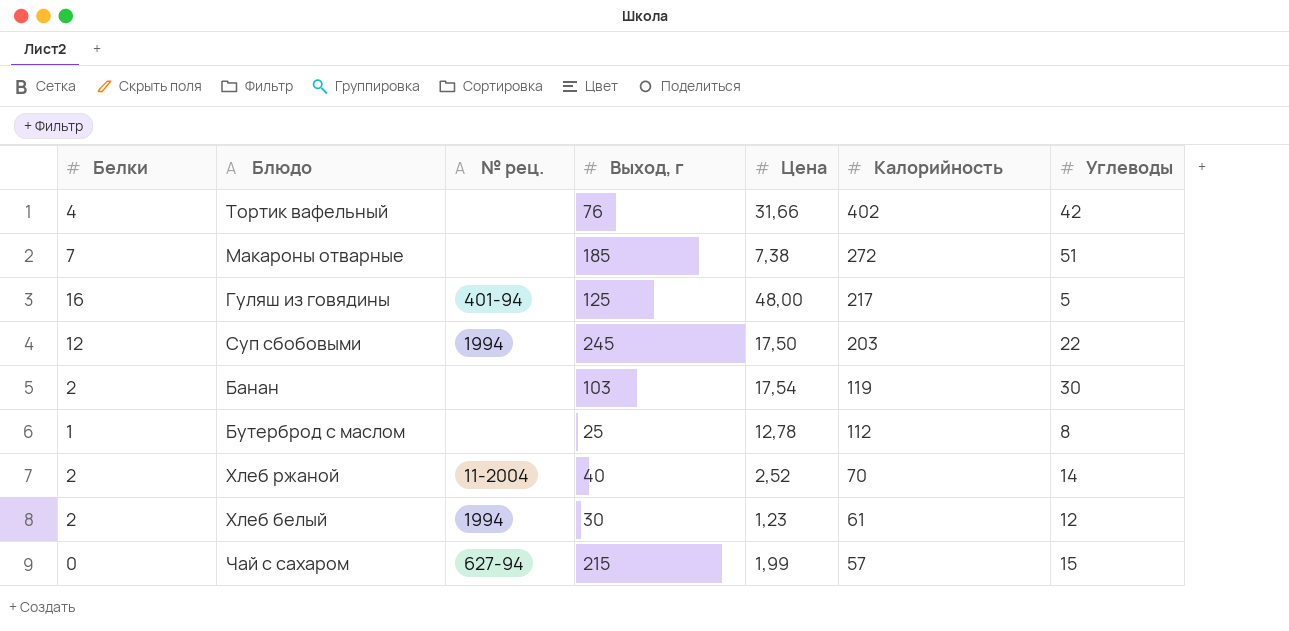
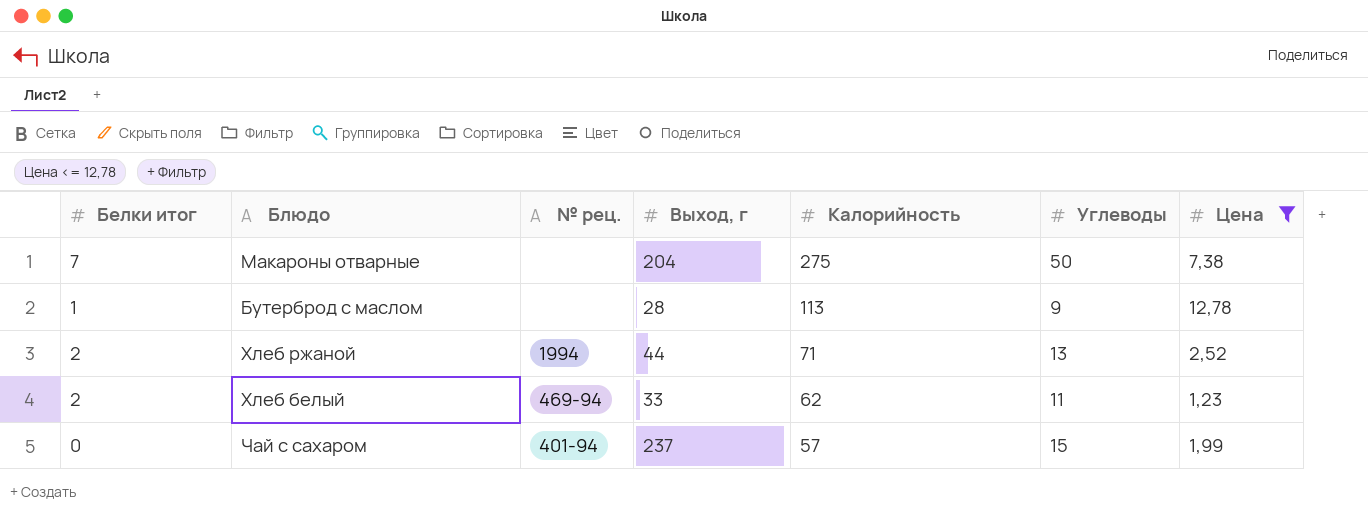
filter: none -> Цена <= 12,78
column name: Белки -> Белки итог
column Цена | position: 5 -> 7
Макароны отварные | Выход, г: 185 -> 204
Макароны отварные | Калорийность: 272 -> 275
Макароны отварные | Углеводы: 51 -> 50
Бутерброд с маслом | Выход, г: 25 -> 28
Бутерброд с маслом | Калорийность: 112 -> 113
Бутерброд с маслом | Углеводы: 8 -> 9
Хлеб ржаной | № рец.: 11-2004 -> 1994
Хлеб ржаной | Выход, г: 40 -> 44
Хлеб ржаной | Калорийность: 70 -> 71
Хлеб ржаной | Углеводы: 14 -> 13
Хлеб белый | № рец.: 1994 -> 469-94
Хлеб белый | Выход, г: 30 -> 33
Хлеб белый | Калорийность: 61 -> 62
Хлеб белый | Углеводы: 12 -> 11
Чай с сахаром | № рец.: 627-94 -> 401-94
Чай с сахаром | Выход, г: 215 -> 237

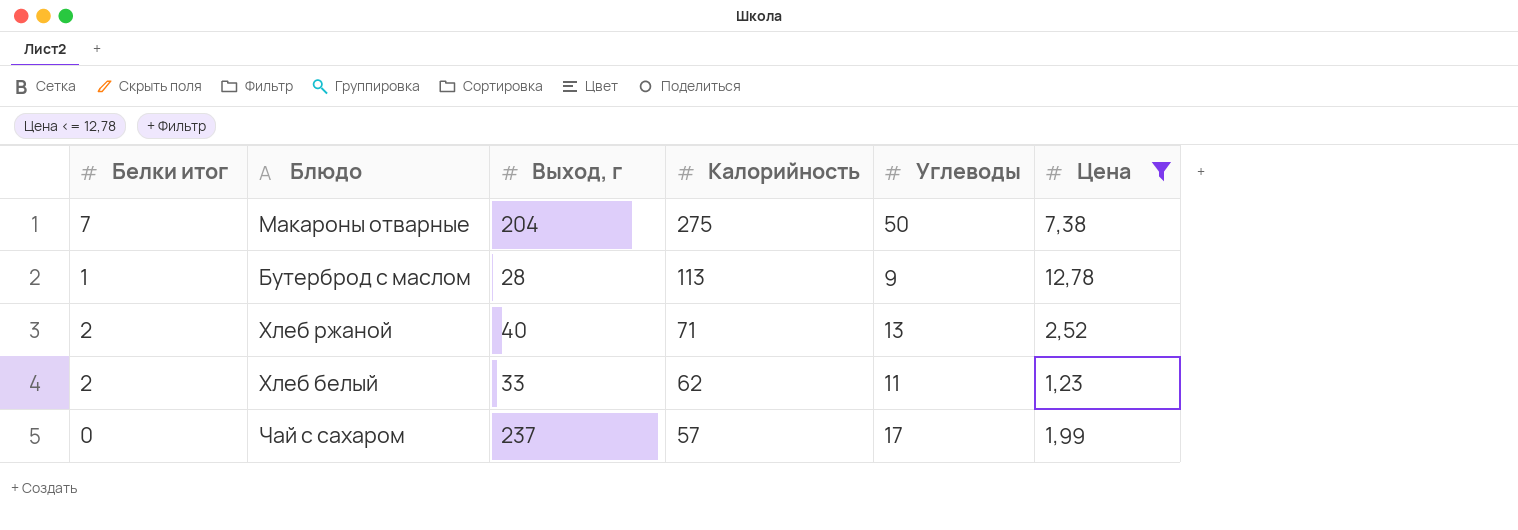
column № рец. | position: 3 -> none
Хлеб ржаной | Выход, г: 44 -> 40
Чай с сахаром | Углеводы: 15 -> 17

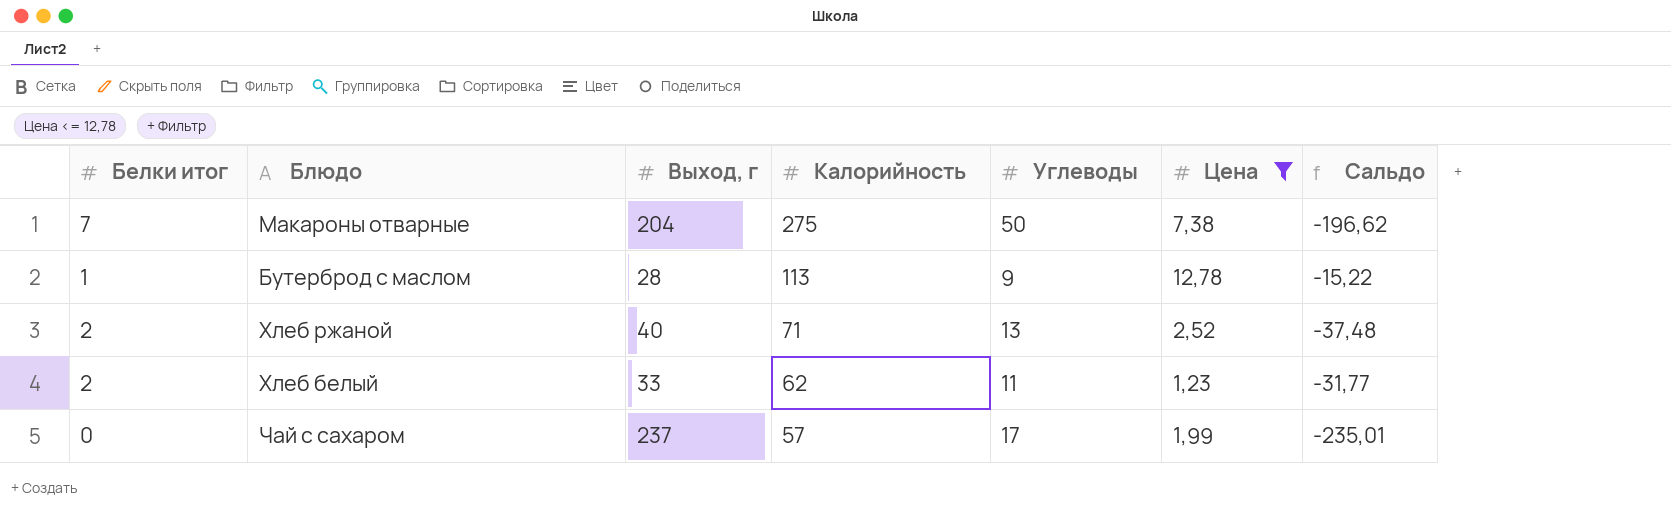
column Сальдо | formula: none -> [Цена] - [Выход, г]

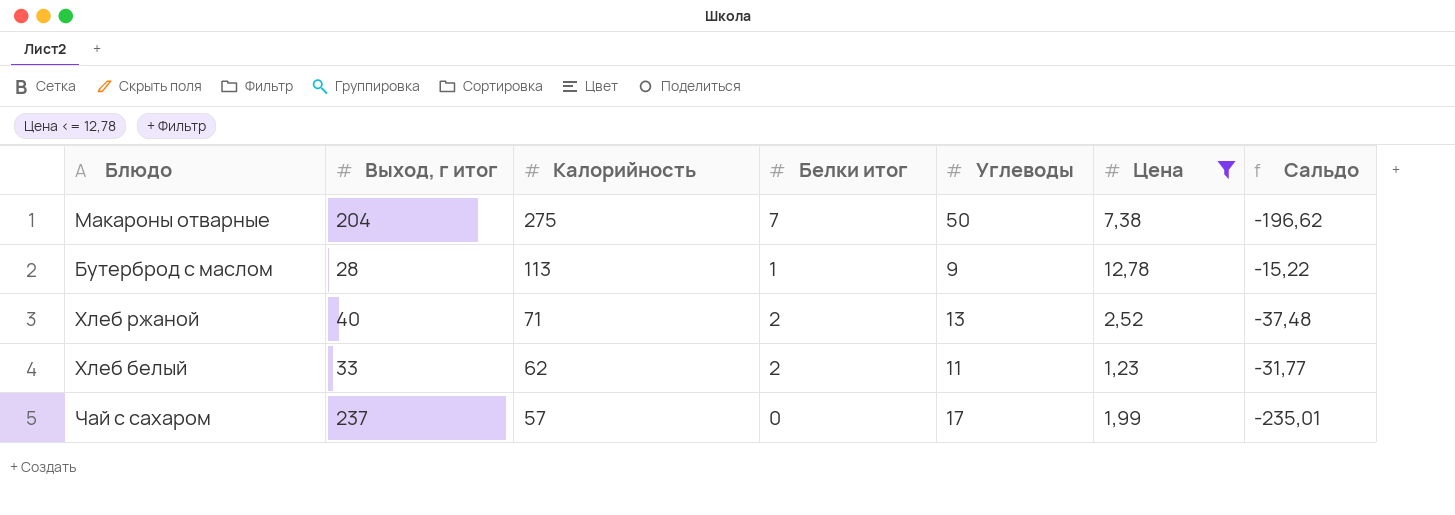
column name: Выход, г -> Выход, г итог
column Белки итог | position: 1 -> 4

